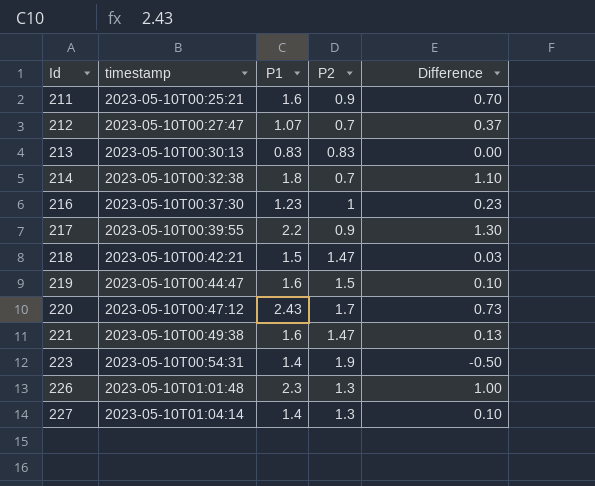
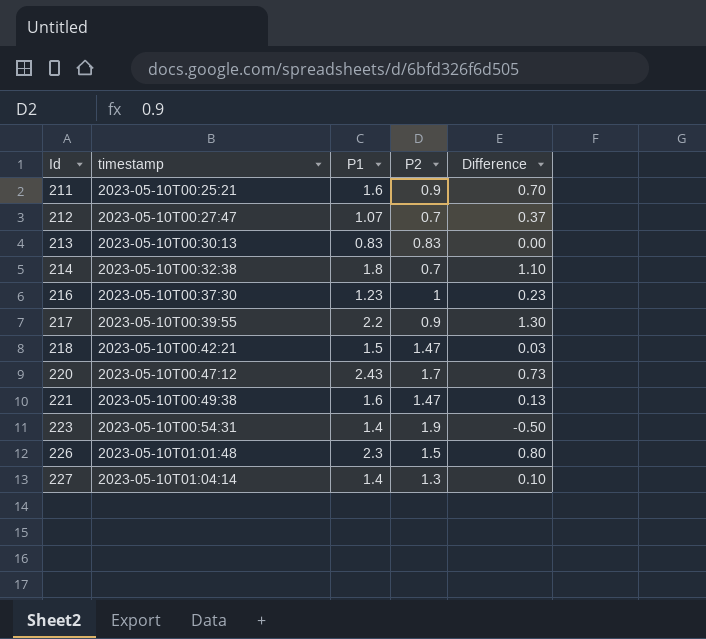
row 219: 2023-05-10T00:44:47 | 1.6 | 1.5 | 0.10 -> none
226 | P2: 1.3 -> 1.5
226 | Difference: 1.00 -> 0.80

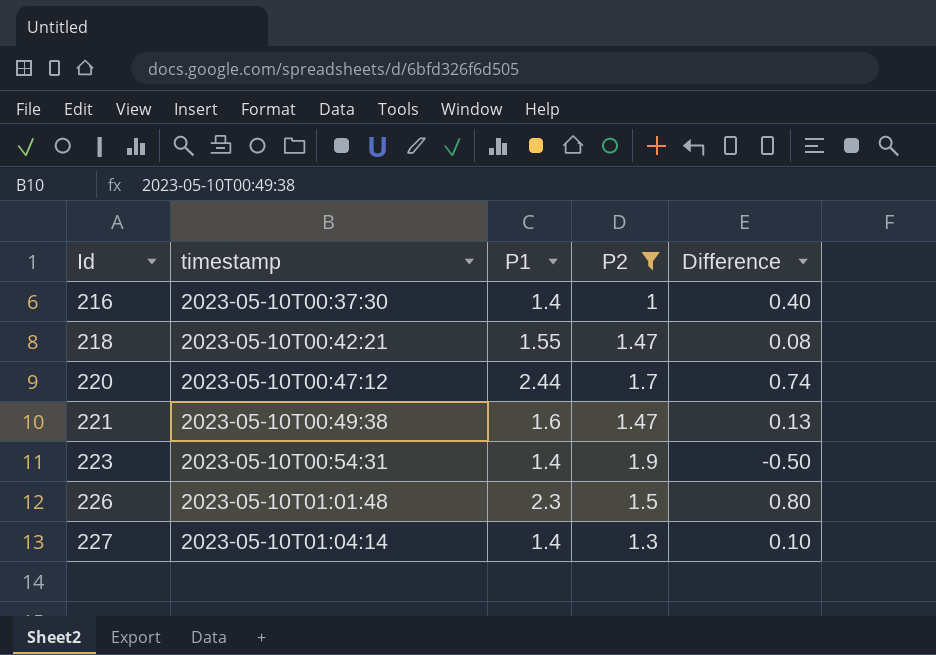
filter: none -> P2 >= 1
216 | P1: 1.23 -> 1.4
216 | Difference: 0.23 -> 0.40
218 | P1: 1.5 -> 1.55
218 | Difference: 0.03 -> 0.08
220 | P1: 2.43 -> 2.44
220 | Difference: 0.73 -> 0.74

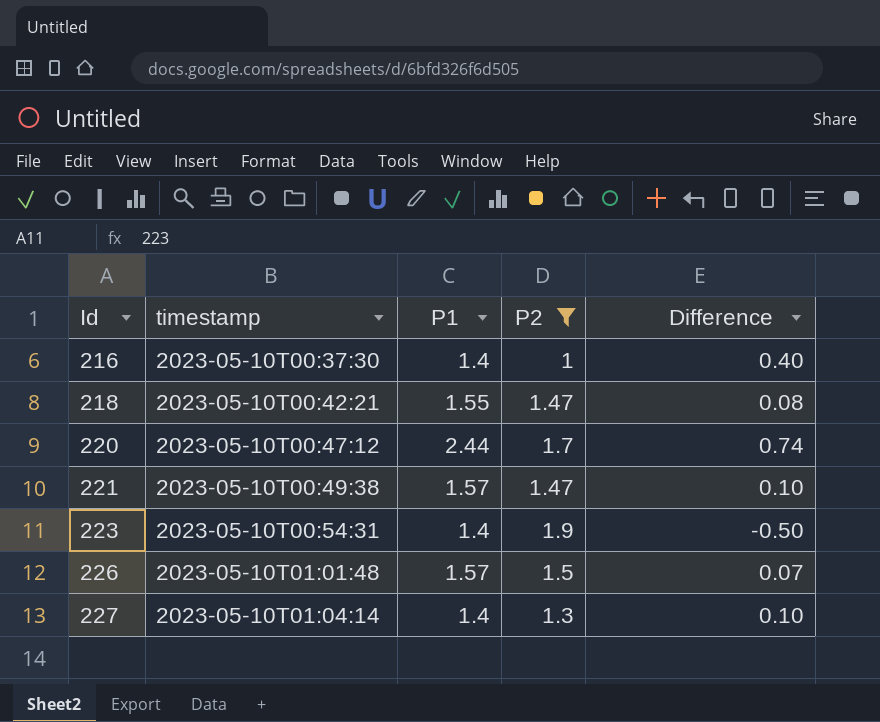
221 | P1: 1.6 -> 1.57
221 | Difference: 0.13 -> 0.10
226 | P1: 2.3 -> 1.57
226 | Difference: 0.80 -> 0.07

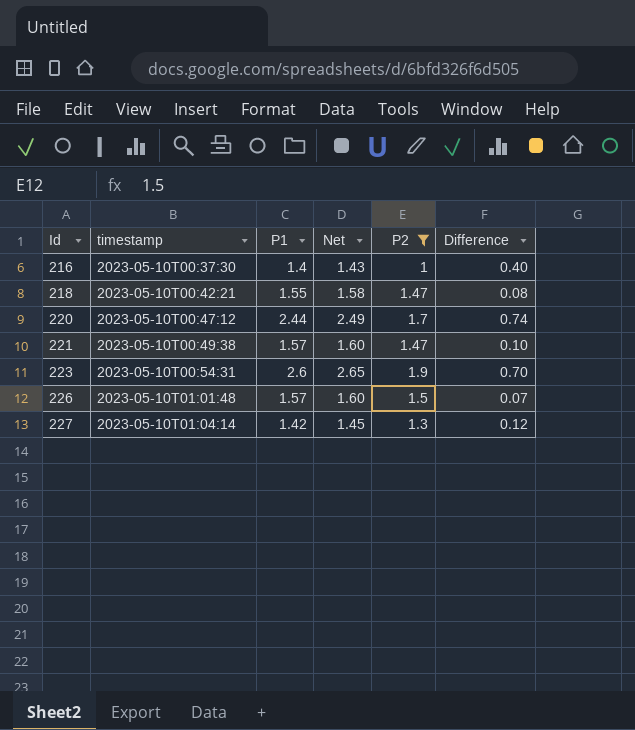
column Net | formula: none -> [P1] * 1.02
223 | P1: 1.4 -> 2.6
223 | Difference: -0.50 -> 0.70
227 | P1: 1.4 -> 1.42
227 | Difference: 0.10 -> 0.12

